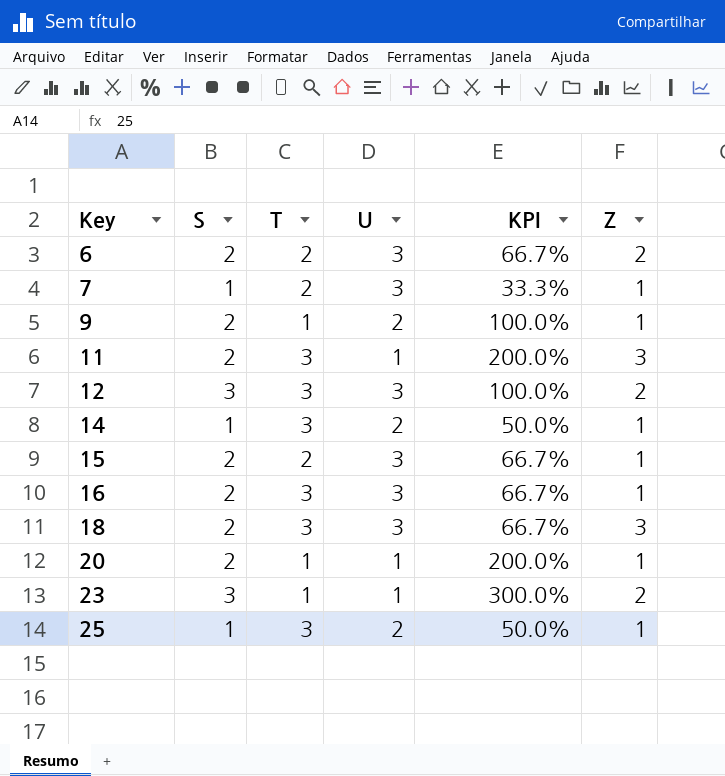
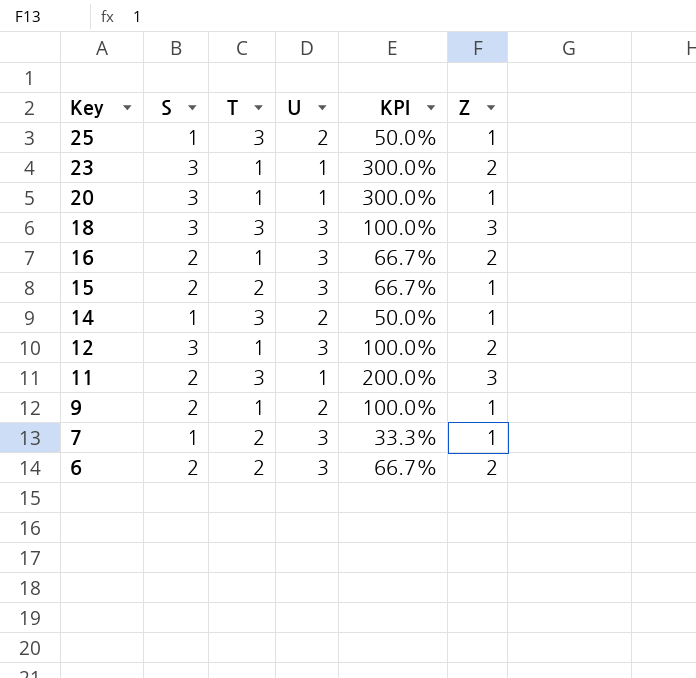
row order: Key ascending -> Key descending
20 | S: 2 -> 3
20 | KPI: 200.0% -> 300.0%
18 | S: 2 -> 3
18 | KPI: 66.7% -> 100.0%
16 | T: 3 -> 1
16 | Z: 1 -> 2
12 | T: 3 -> 1

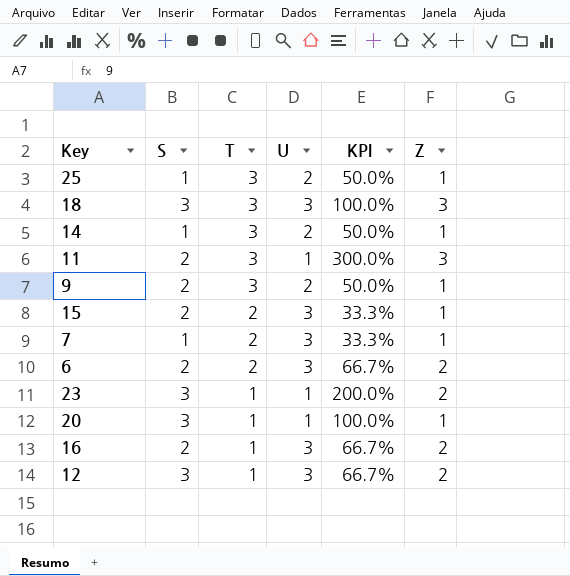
row order: Key descending -> T descending
column KPI | formula: [S] / [U] -> [Z] / [U]
9 | T: 1 -> 3

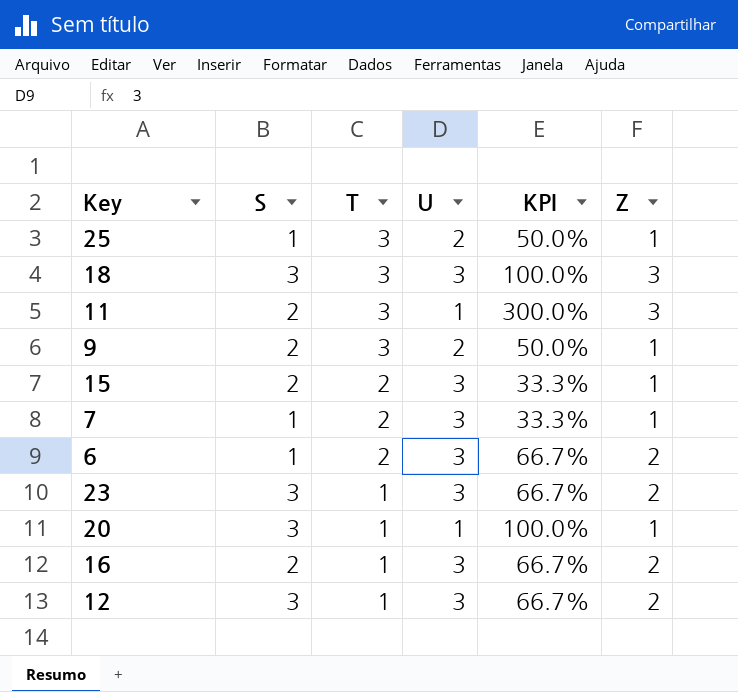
row 14: 1 | 3 | 2 | 50.0% | 1 -> none
6 | S: 2 -> 1
23 | U: 1 -> 3
23 | KPI: 200.0% -> 66.7%

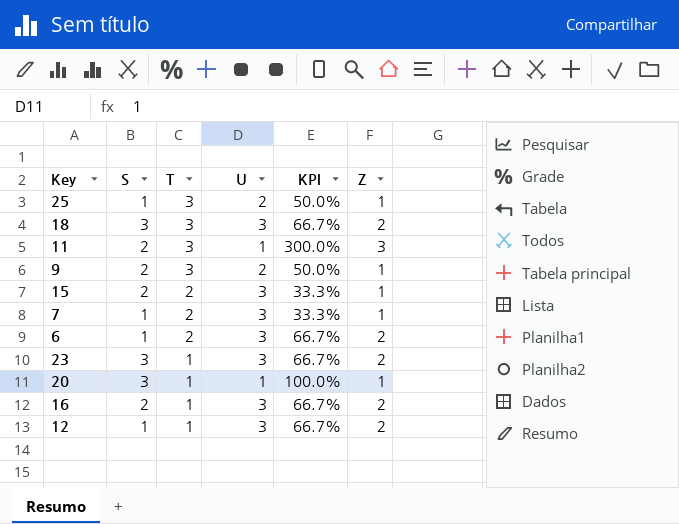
18 | KPI: 100.0% -> 66.7%
18 | Z: 3 -> 2
12 | S: 3 -> 1

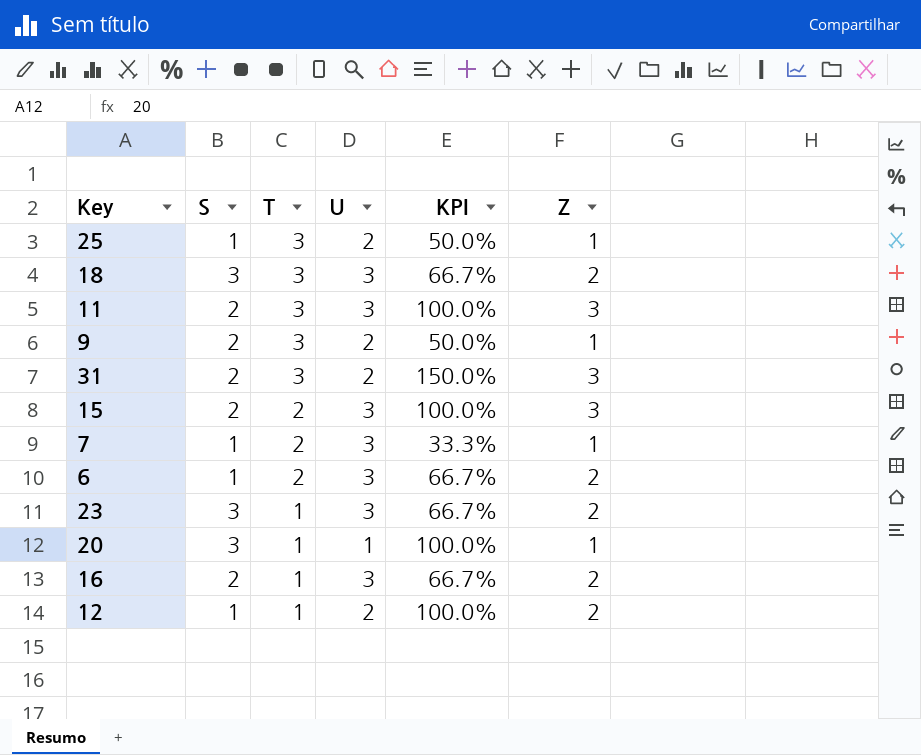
11 | U: 1 -> 3
11 | KPI: 300.0% -> 100.0%
row 31: none -> 2 | 3 | 2 | 150.0% | 3
15 | KPI: 33.3% -> 100.0%
15 | Z: 1 -> 3
12 | U: 3 -> 2
12 | KPI: 66.7% -> 100.0%

